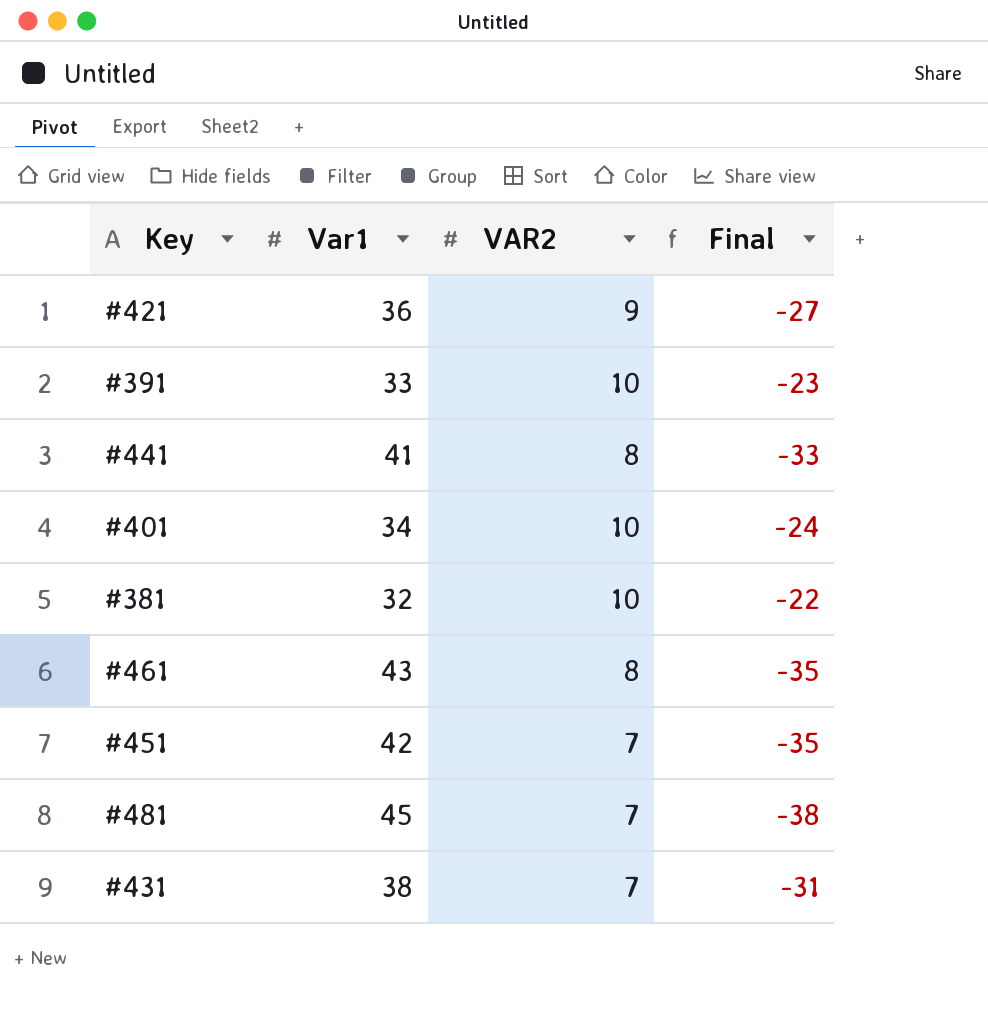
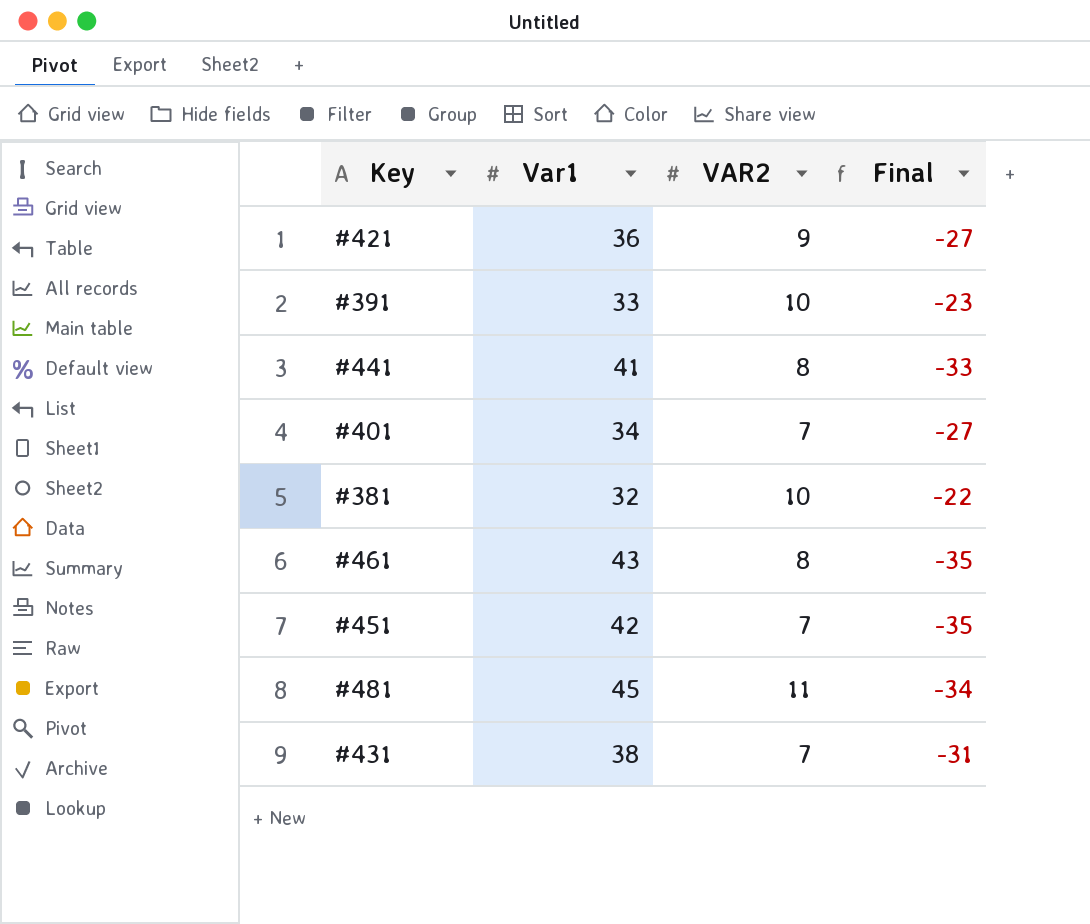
#401 | VAR2: 10 -> 7
#401 | Final: -24 -> -27
#481 | VAR2: 7 -> 11
#481 | Final: -38 -> -34

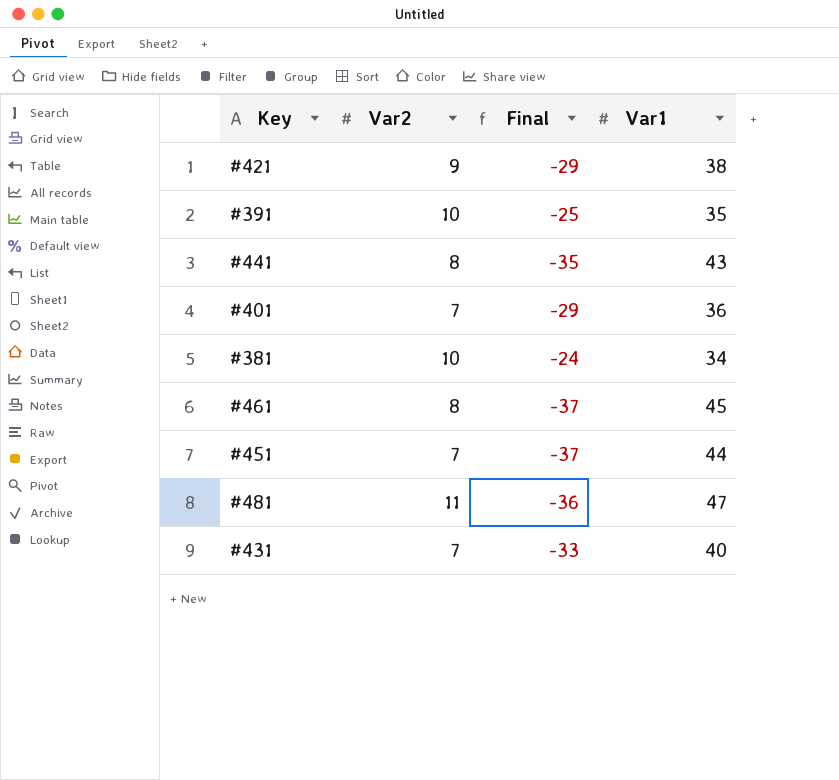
column name: VAR2 -> Var2
column Var1 | position: 2 -> 4
#421 | Final: -27 -> -29
#421 | Var1: 36 -> 38
#391 | Final: -23 -> -25
#391 | Var1: 33 -> 35
#441 | Final: -33 -> -35
#441 | Var1: 41 -> 43
#401 | Final: -27 -> -29
#401 | Var1: 34 -> 36
#381 | Final: -22 -> -24
#381 | Var1: 32 -> 34
#461 | Final: -35 -> -37
#461 | Var1: 43 -> 45
#451 | Final: -35 -> -37
#451 | Var1: 42 -> 44
#481 | Final: -34 -> -36
#481 | Var1: 45 -> 47
#431 | Final: -31 -> -33
#431 | Var1: 38 -> 40

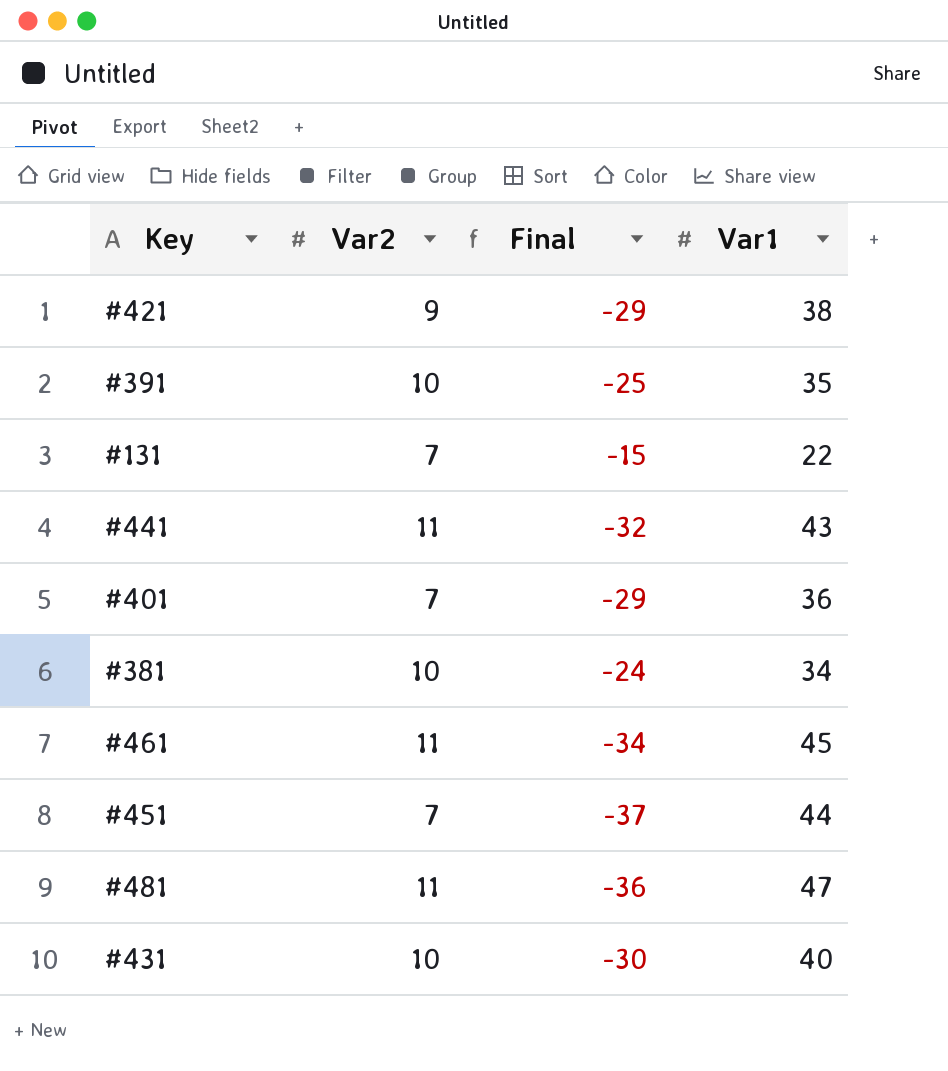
row #131: none -> 7 | -15 | 22
#441 | Var2: 8 -> 11
#441 | Final: -35 -> -32
#461 | Var2: 8 -> 11
#461 | Final: -37 -> -34
#431 | Var2: 7 -> 10
#431 | Final: -33 -> -30

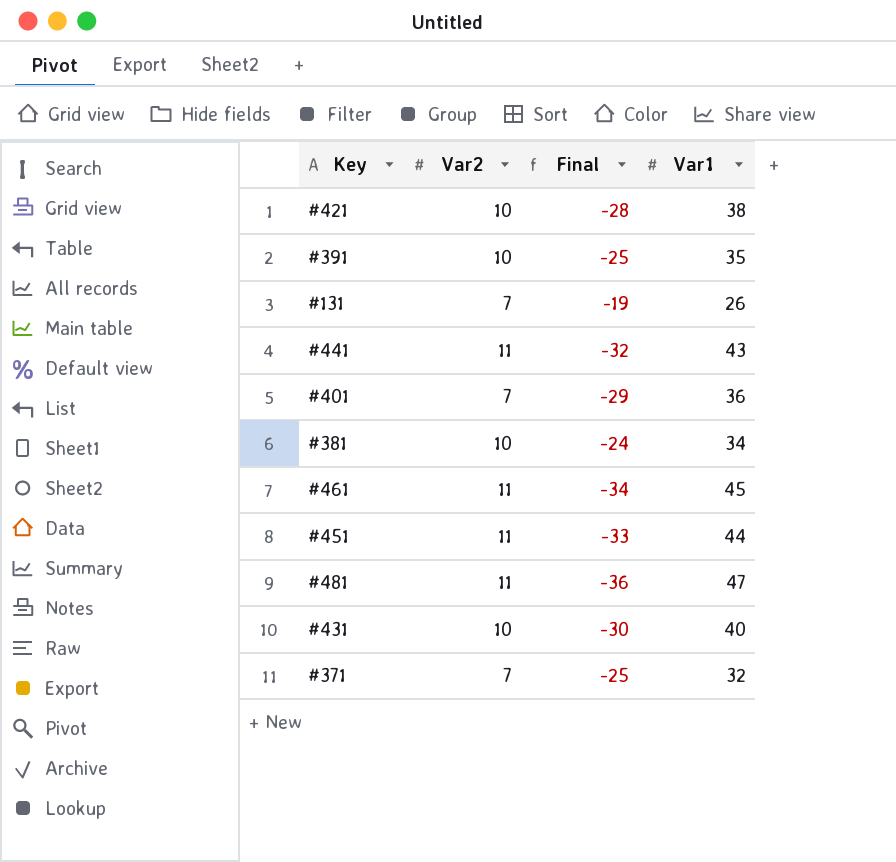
#421 | Var2: 9 -> 10
#421 | Final: -29 -> -28
#131 | Final: -15 -> -19
#131 | Var1: 22 -> 26
#451 | Var2: 7 -> 11
#451 | Final: -37 -> -33
row #371: none -> 7 | -25 | 32

